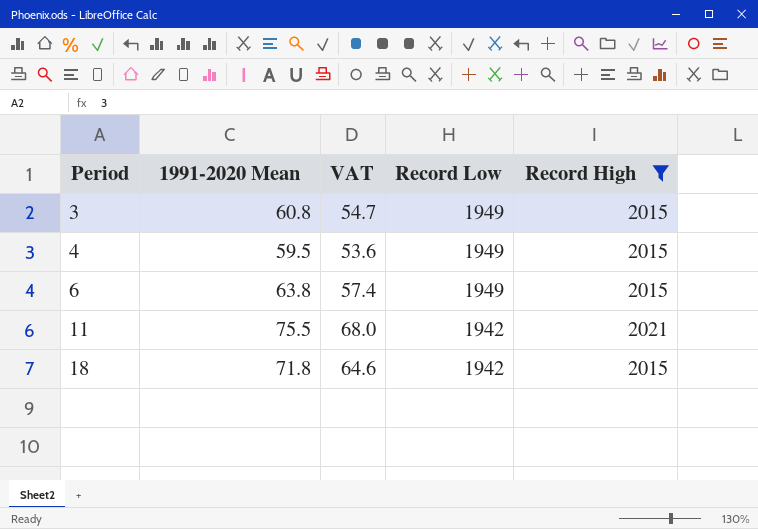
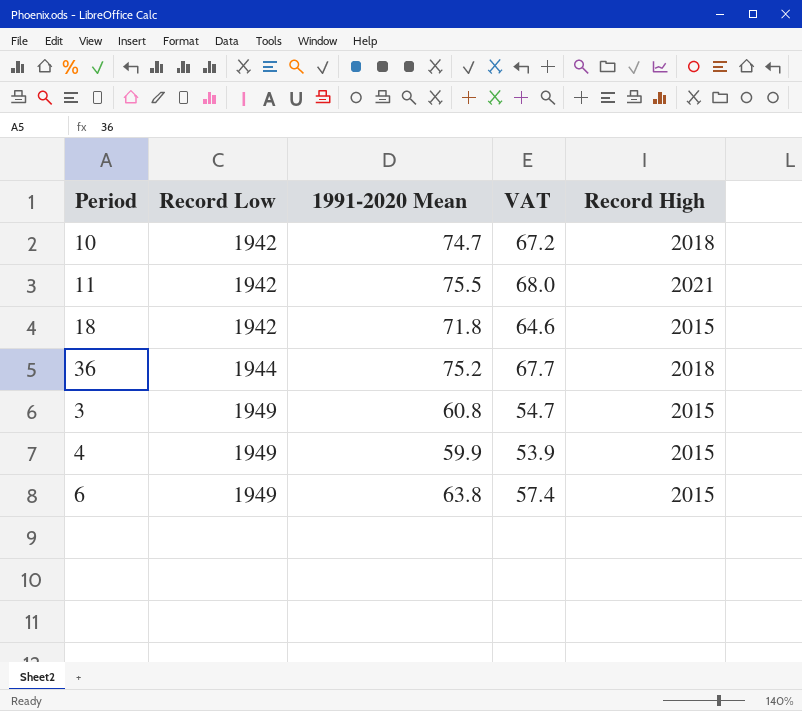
filter: Record High != 2018 -> none
row order: Period ascending -> Record Low ascending
column Record Low | position: 4 -> 2
4 | 1991-2020 Mean: 59.5 -> 59.9
4 | VAT: 53.6 -> 53.9

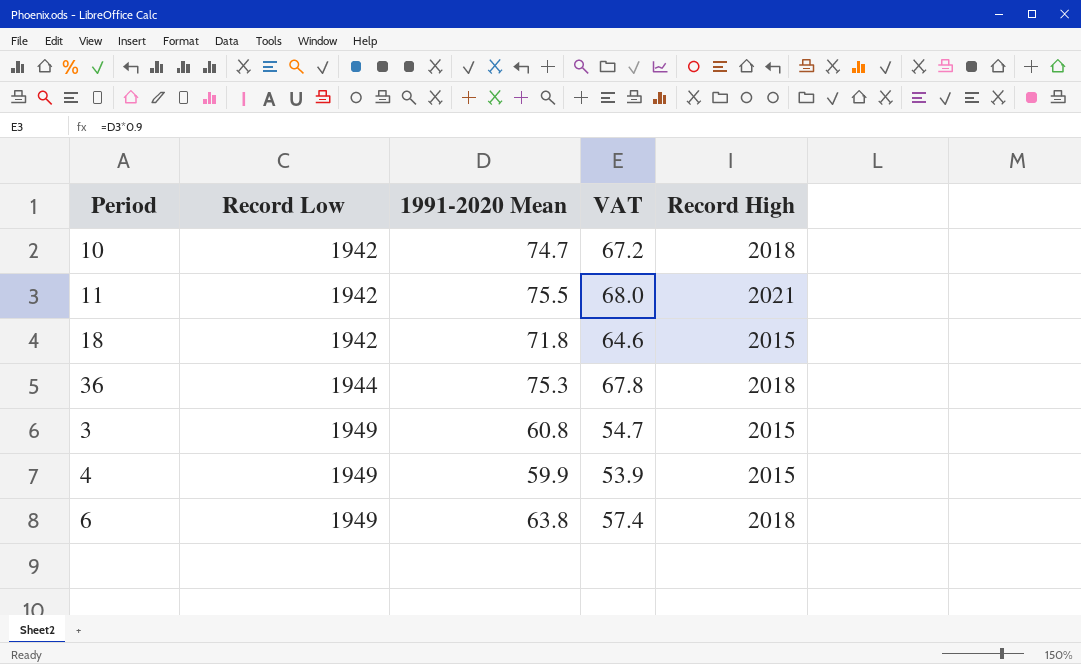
36 | 1991-2020 Mean: 75.2 -> 75.3
36 | VAT: 67.7 -> 67.8
6 | Record High: 2015 -> 2018

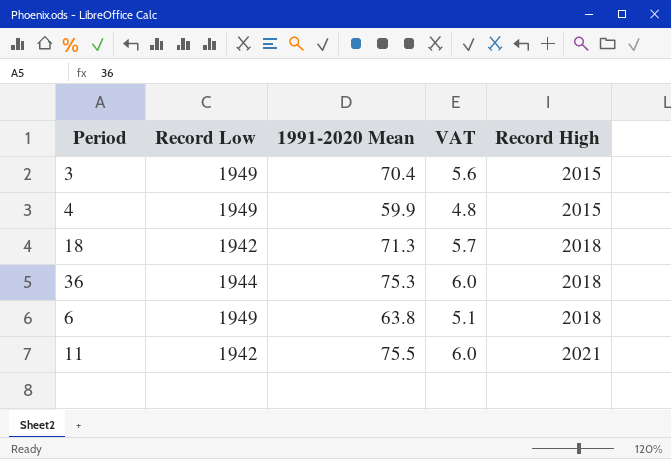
row order: Record Low ascending -> Record High ascending
column VAT | formula: [1991-2020 Mean] * 0.9 -> [1991-2020 Mean] * 0.08
row 10: 1942 | 74.7 | 67.2 | 2018 -> none
3 | 1991-2020 Mean: 60.8 -> 70.4
18 | 1991-2020 Mean: 71.8 -> 71.3
18 | Record High: 2015 -> 2018

